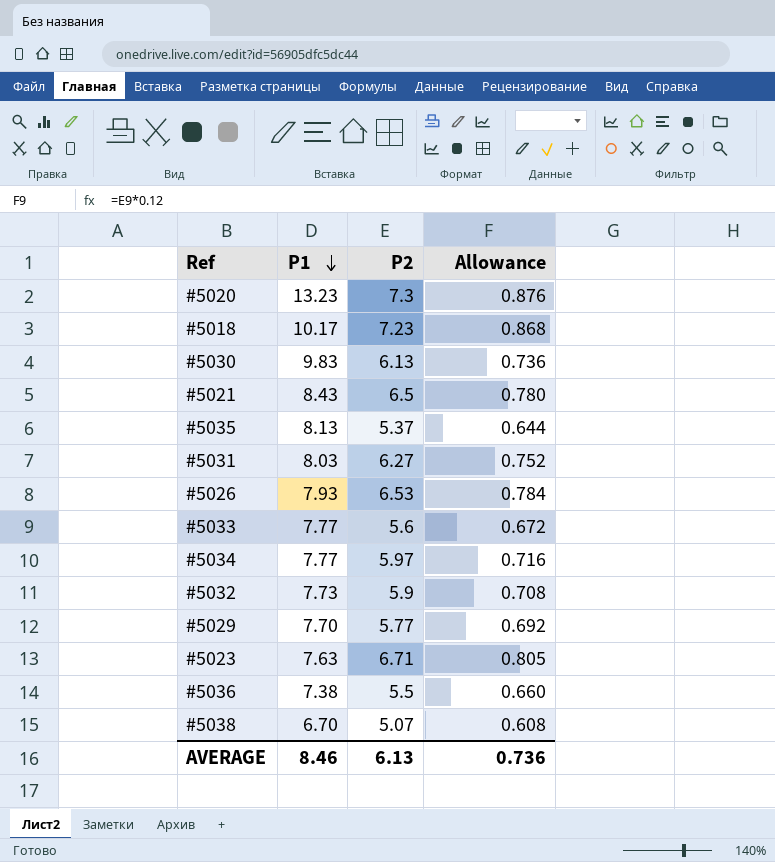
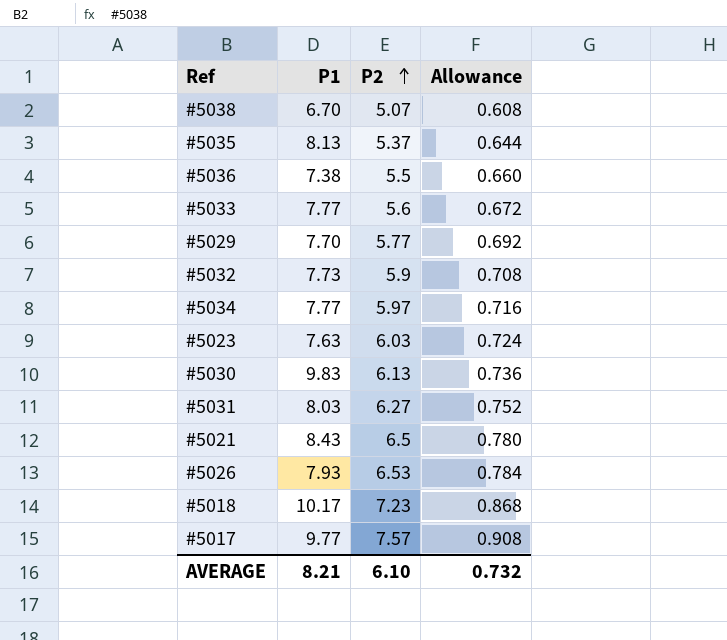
row order: P1 descending -> P2 ascending
row #5020: 13.23 | 7.3 | 0.876 -> none
#5023 | P2: 6.71 -> 6.03
#5023 | Allowance: 0.805 -> 0.724
row #5017: none -> 9.77 | 7.57 | 0.908
AVERAGE | P1: 8.46 -> 8.21
AVERAGE | P2: 6.13 -> 6.10
AVERAGE | Allowance: 0.736 -> 0.732

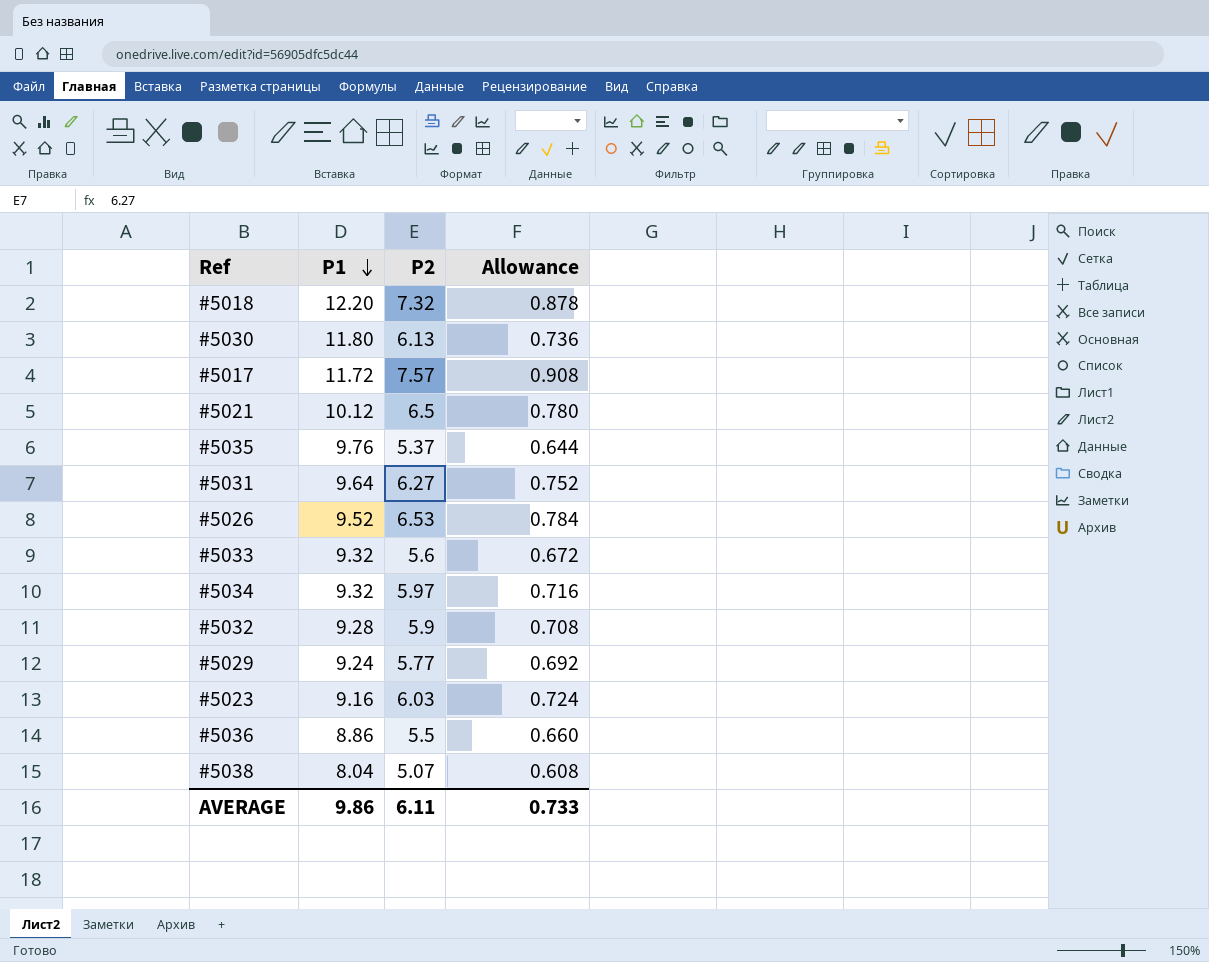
row order: P2 ascending -> P1 descending
#5018 | P1: 10.17 -> 12.20
#5018 | P2: 7.23 -> 7.32
#5018 | Allowance: 0.868 -> 0.878
#5030 | P1: 9.83 -> 11.80
#5017 | P1: 9.77 -> 11.72
#5021 | P1: 8.43 -> 10.12
#5035 | P1: 8.13 -> 9.76
#5031 | P1: 8.03 -> 9.64
#5026 | P1: 7.93 -> 9.52
#5033 | P1: 7.77 -> 9.32
#5034 | P1: 7.77 -> 9.32
#5032 | P1: 7.73 -> 9.28
#5029 | P1: 7.70 -> 9.24
#5023 | P1: 7.63 -> 9.16
#5036 | P1: 7.38 -> 8.86
#5038 | P1: 6.70 -> 8.04
AVERAGE | P1: 8.21 -> 9.86
AVERAGE | P2: 6.10 -> 6.11
AVERAGE | Allowance: 0.732 -> 0.733

